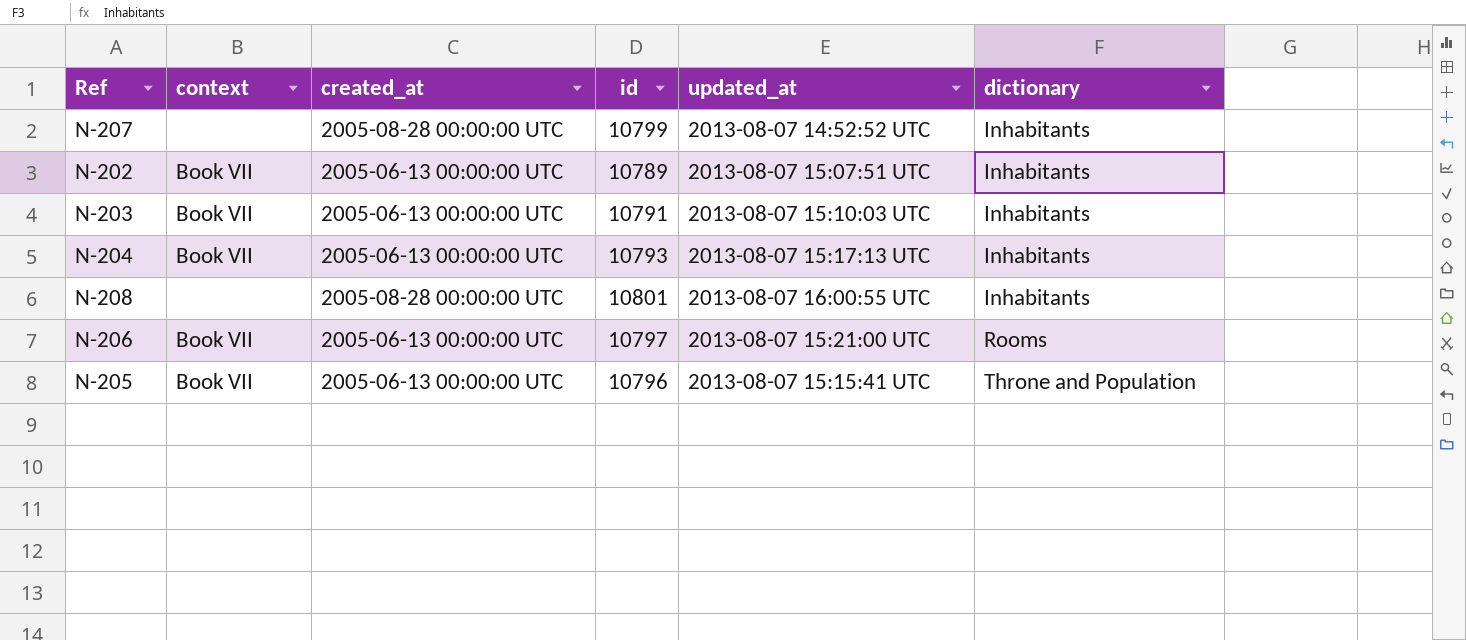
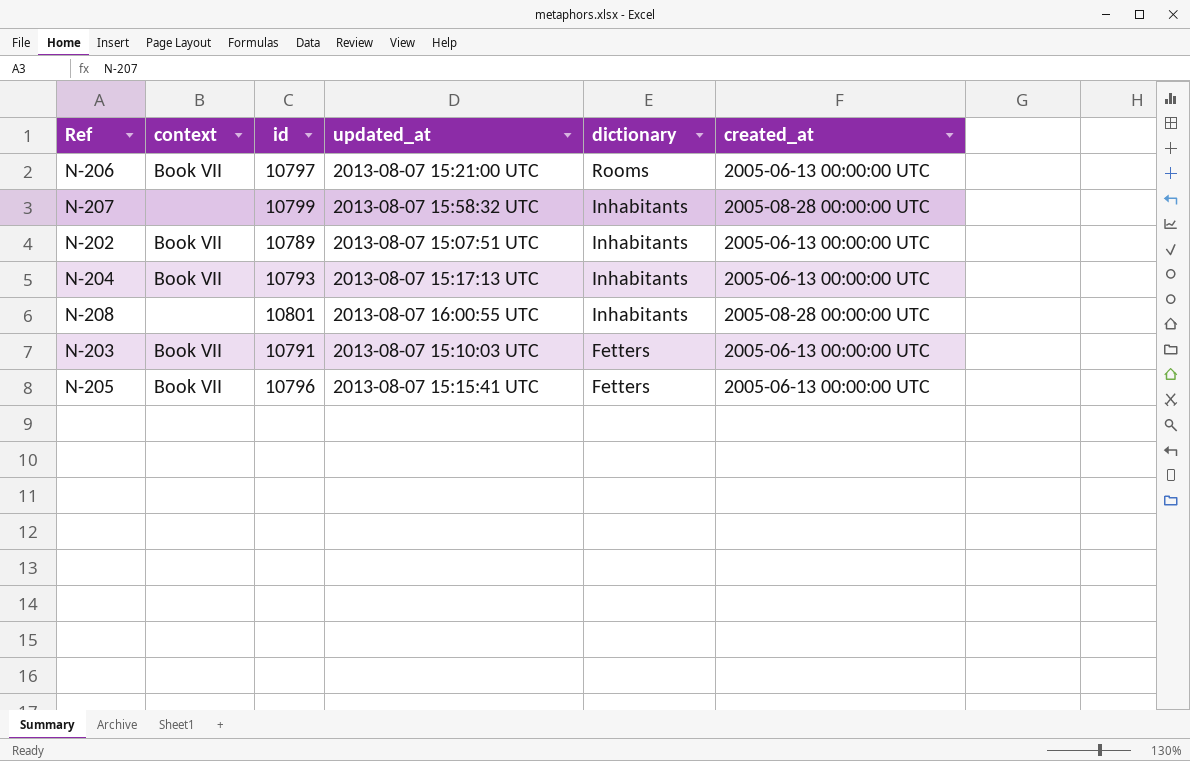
row order: dictionary ascending -> dictionary descending
column created_at | position: 3 -> 6
N-207 | updated_at: 2013-08-07 14:52:52 UTC -> 2013-08-07 15:58:32 UTC
N-203 | dictionary: Inhabitants -> Fetters
N-205 | dictionary: Throne and Population -> Fetters

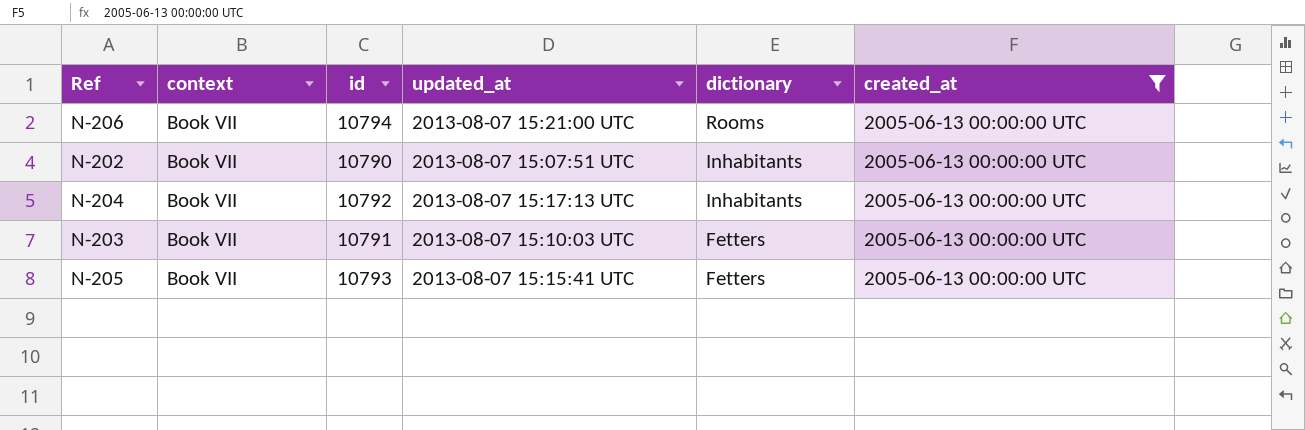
filter: none -> created_at = 2005-06-13 00:00:00 UTC
N-206 | id: 10797 -> 10794
N-202 | id: 10789 -> 10790
N-204 | id: 10793 -> 10792
N-205 | id: 10796 -> 10793

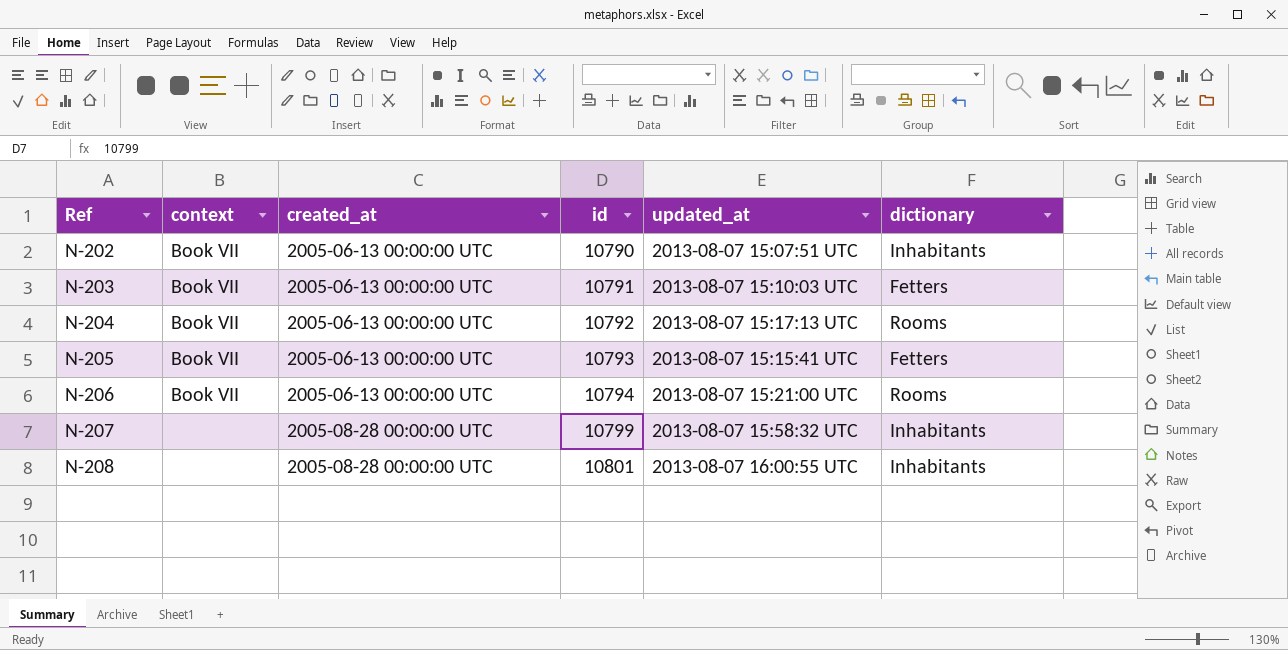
filter: created_at = 2005-06-13 00:00:00 UTC -> none
row order: dictionary descending -> Ref ascending
column created_at | position: 6 -> 3
N-204 | dictionary: Inhabitants -> Rooms

